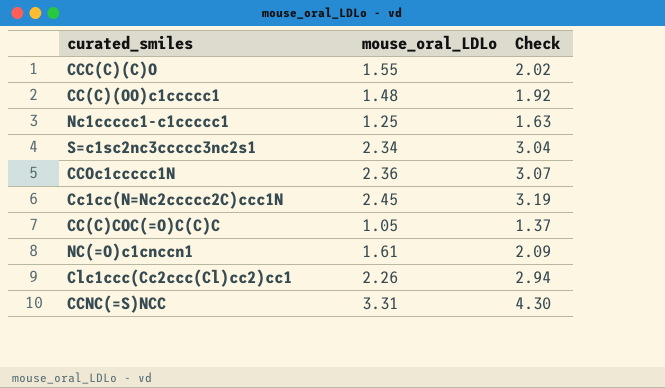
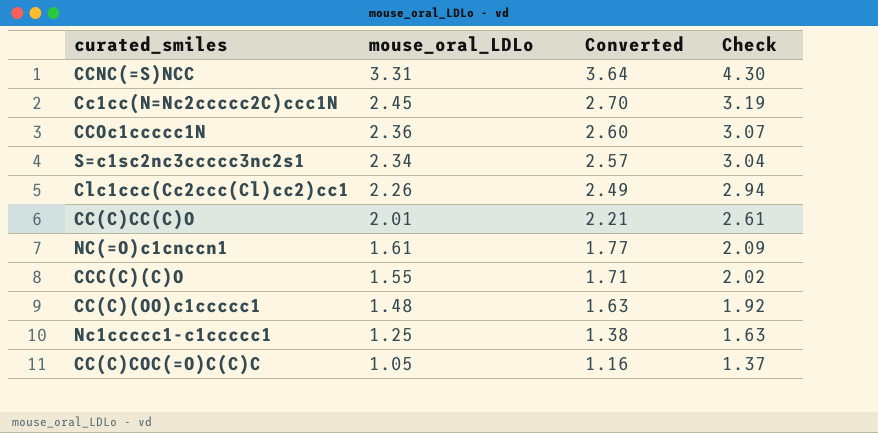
row order: none -> mouse_oral_LDLo descending
column Converted | formula: none -> [mouse_oral_LDLo] * 1.1
row CC(C)CC(C)O: none -> 2.01 | 2.21 | 2.61

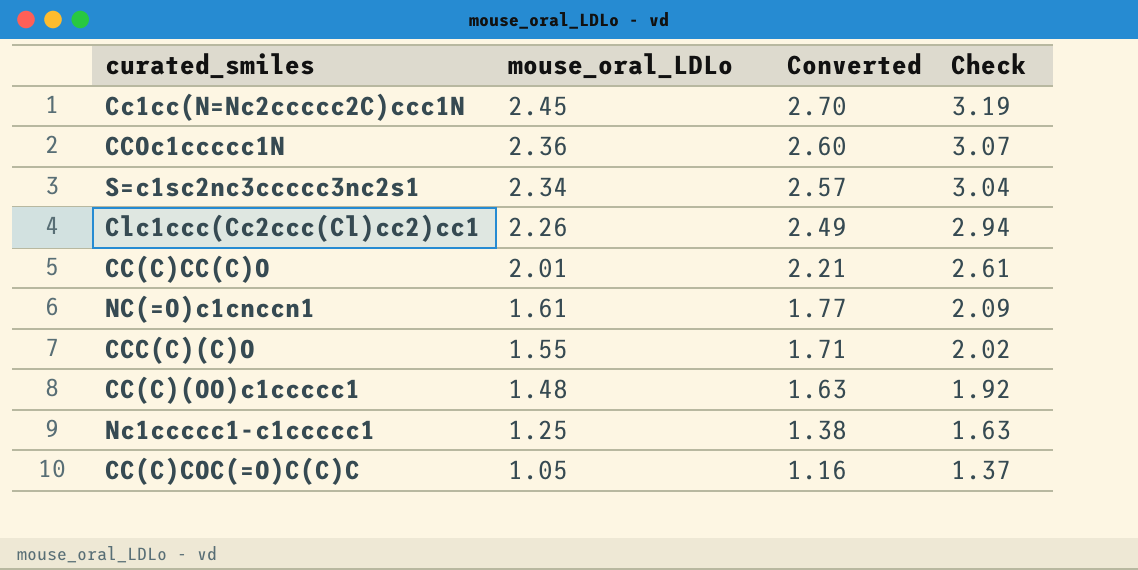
row CCNC(=S)NCC: 3.31 | 3.64 | 4.30 -> none

